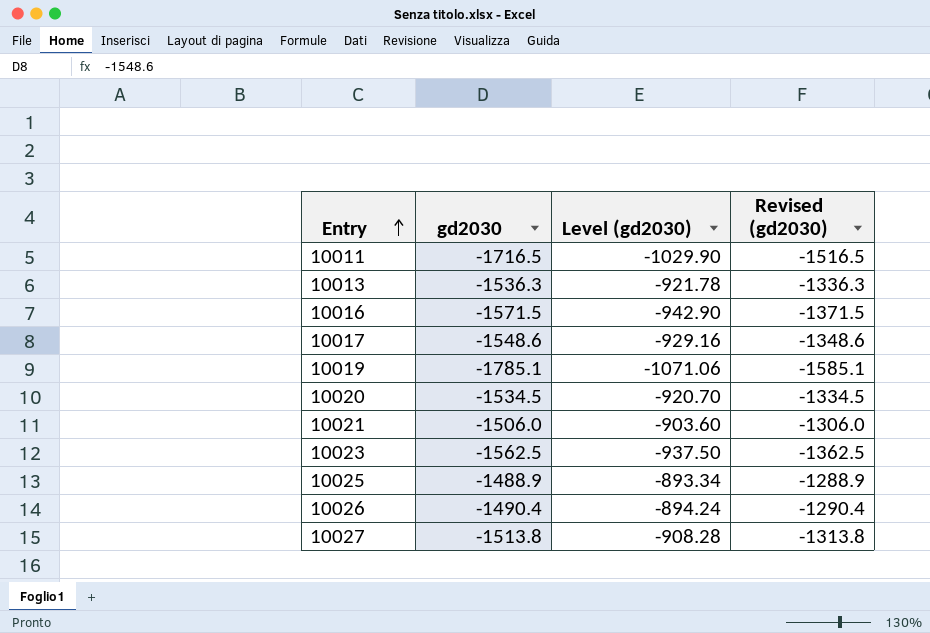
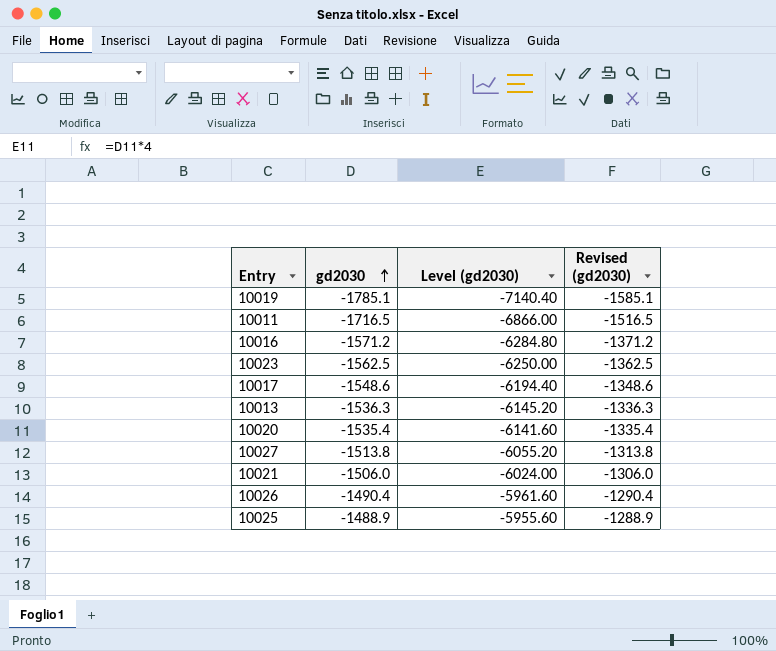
row order: Entry ascending -> gd2030 ascending
column Level (gd2030) | formula: [gd2030] * 0.6 -> [gd2030] * 4
10016 | gd2030: -1571.5 -> -1571.2
10016 | Revised (gd2030): -1371.5 -> -1371.2
10020 | gd2030: -1534.5 -> -1535.4
10020 | Revised (gd2030): -1334.5 -> -1335.4

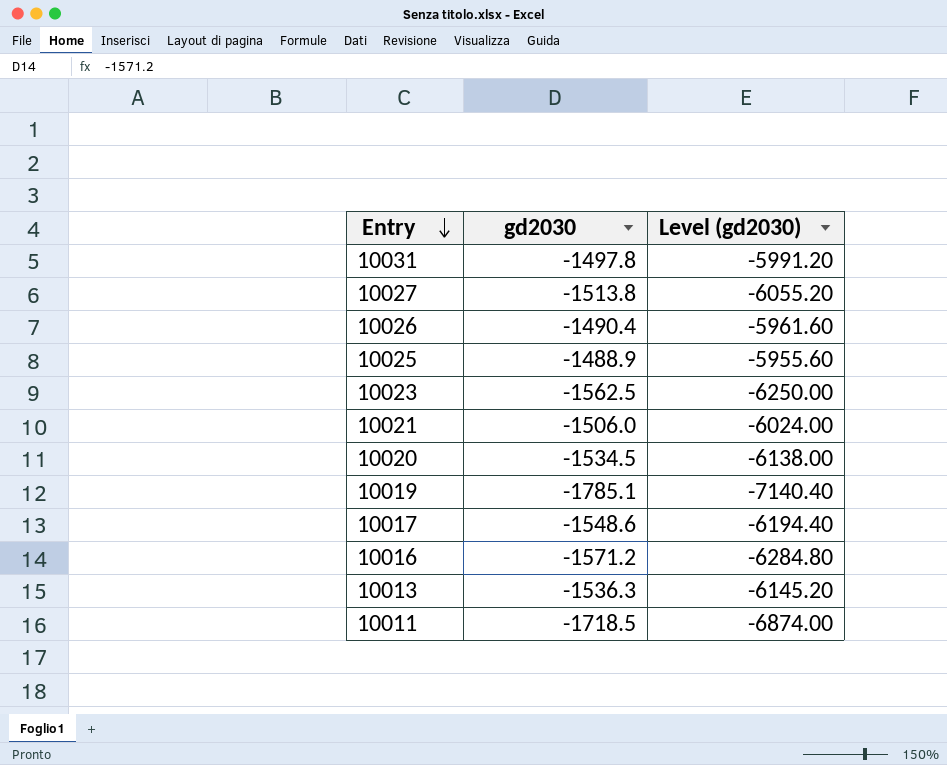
row order: gd2030 ascending -> Entry descending
column Revised (gd2030) | formula: [gd2030] + 200 -> none
row 10031: none -> -1497.8 | -5991.20
10020 | gd2030: -1535.4 -> -1534.5
10020 | Level (gd2030): -6141.60 -> -6138.00
10011 | gd2030: -1716.5 -> -1718.5
10011 | Level (gd2030): -6866.00 -> -6874.00

